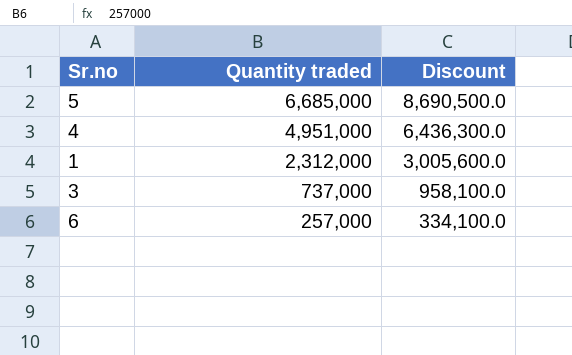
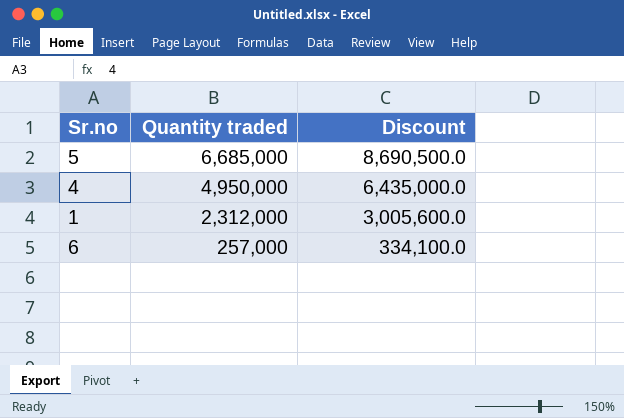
row 3: 737,000 | 958,100.0 -> none
4 | Quantity traded: 4,951,000 -> 4,950,000
4 | Discount: 6,436,300.0 -> 6,435,000.0

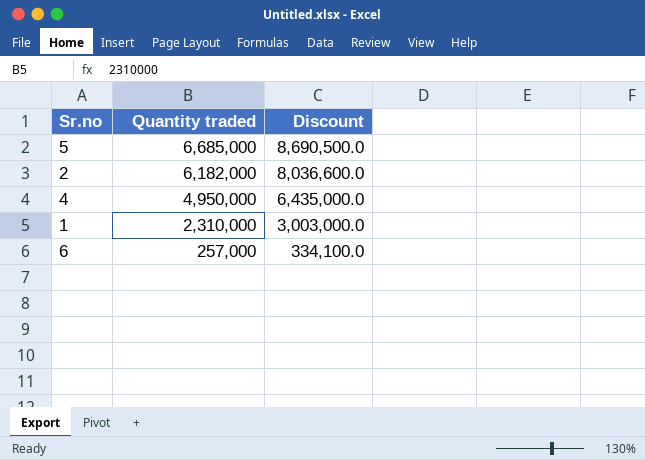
row 2: none -> 6,182,000 | 8,036,600.0
1 | Quantity traded: 2,312,000 -> 2,310,000
1 | Discount: 3,005,600.0 -> 3,003,000.0

